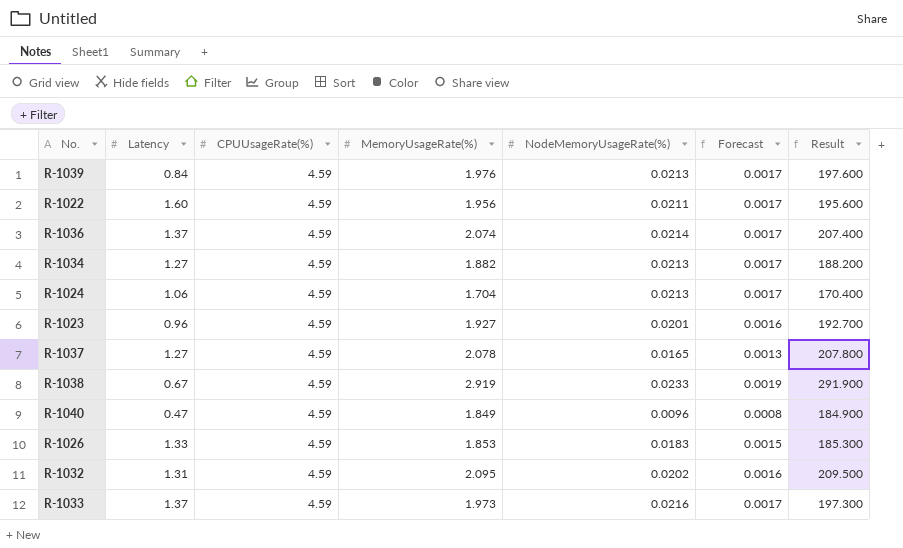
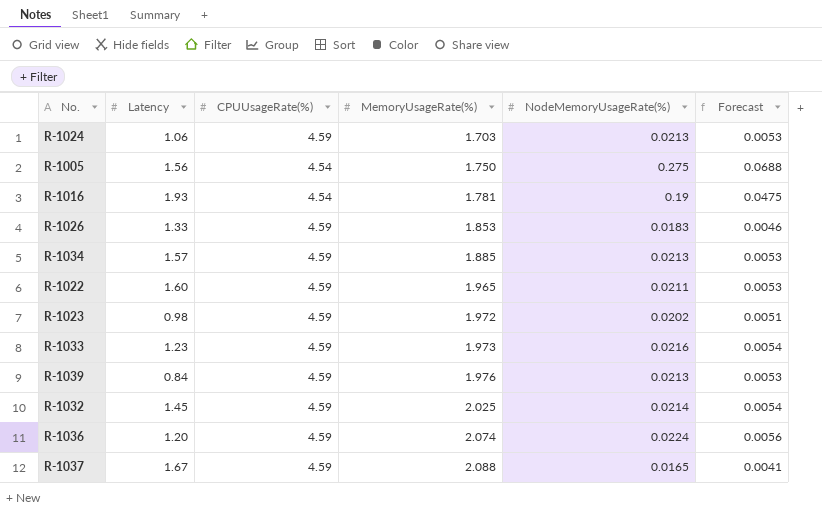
row order: none -> MemoryUsageRate(%) ascending
column Result | formula: [MemoryUsageRate(%)] * 100 -> none
column Forecast | formula: [NodeMemoryUsageRate(%)] * 0.08 -> [NodeMemoryUsageRate(%)] * 0.25
row R-1038: 0.67 | 4.59 | 2.919 | 0.0233 | 0.0019 | 291.900 -> none
row R-1040: 0.47 | 4.59 | 1.849 | 0.0096 | 0.0008 | 184.900 -> none
R-1024 | MemoryUsageRate(%): 1.704 -> 1.703
row R-1005: none -> 1.56 | 4.54 | 1.750 | 0.275 | 0.0688
row R-1016: none -> 1.93 | 4.54 | 1.781 | 0.19 | 0.0475
R-1034 | Latency: 1.27 -> 1.57
R-1034 | MemoryUsageRate(%): 1.882 -> 1.885
R-1022 | MemoryUsageRate(%): 1.956 -> 1.965
R-1023 | Latency: 0.96 -> 0.98
R-1023 | MemoryUsageRate(%): 1.927 -> 1.972
R-1023 | NodeMemoryUsageRate(%): 0.0201 -> 0.0202
R-1033 | Latency: 1.37 -> 1.23
R-1032 | Latency: 1.31 -> 1.45
R-1032 | MemoryUsageRate(%): 2.095 -> 2.025
R-1032 | NodeMemoryUsageRate(%): 0.0202 -> 0.0214
R-1036 | Latency: 1.37 -> 1.20
R-1036 | NodeMemoryUsageRate(%): 0.0214 -> 0.0224
R-1037 | Latency: 1.27 -> 1.67
R-1037 | MemoryUsageRate(%): 2.078 -> 2.088

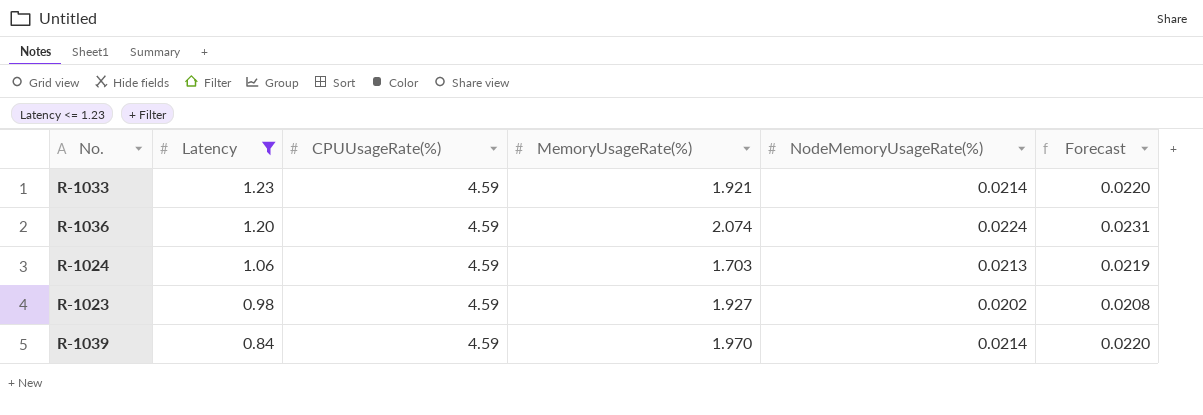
filter: none -> Latency <= 1.23
row order: MemoryUsageRate(%) ascending -> Latency descending
column Forecast | formula: [NodeMemoryUsageRate(%)] * 0.25 -> [NodeMemoryUsageRate(%)] * 1.03
R-1033 | MemoryUsageRate(%): 1.973 -> 1.921
R-1033 | NodeMemoryUsageRate(%): 0.0216 -> 0.0214
R-1023 | MemoryUsageRate(%): 1.972 -> 1.927
R-1039 | MemoryUsageRate(%): 1.976 -> 1.970
R-1039 | NodeMemoryUsageRate(%): 0.0213 -> 0.0214

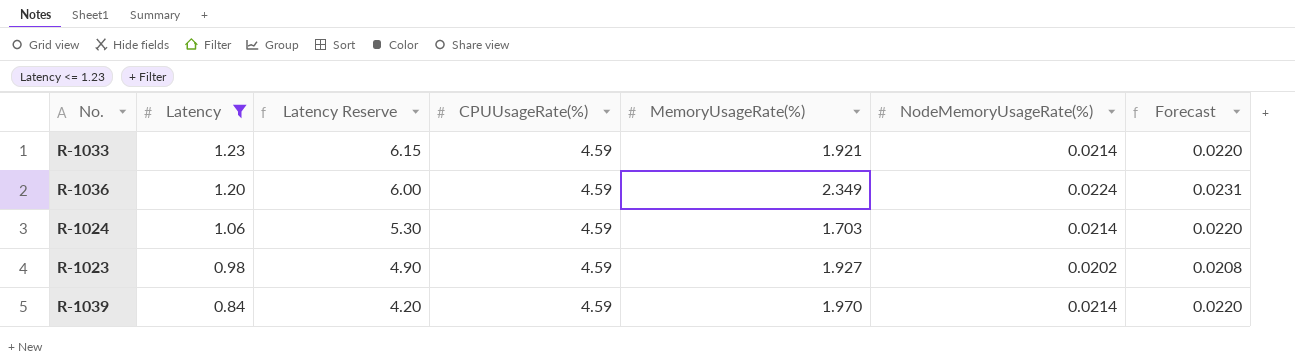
column Latency Reserve | formula: none -> [Latency] * 5
R-1036 | MemoryUsageRate(%): 2.074 -> 2.349
R-1024 | NodeMemoryUsageRate(%): 0.0213 -> 0.0214
R-1024 | Forecast: 0.0219 -> 0.0220

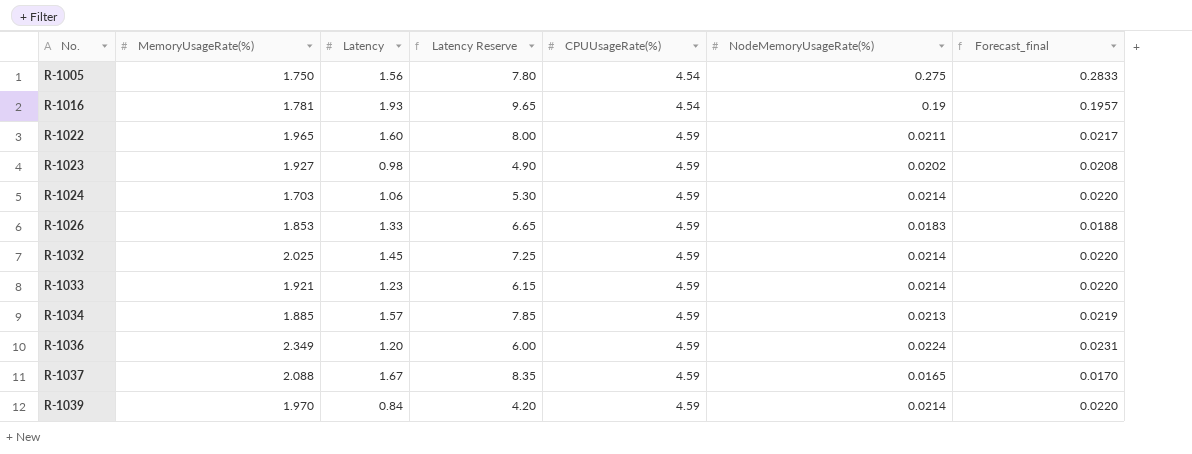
filter: Latency <= 1.23 -> none
row order: Latency descending -> No. ascending
column MemoryUsageRate(%) | position: 5 -> 2
column name: Forecast -> Forecast_final

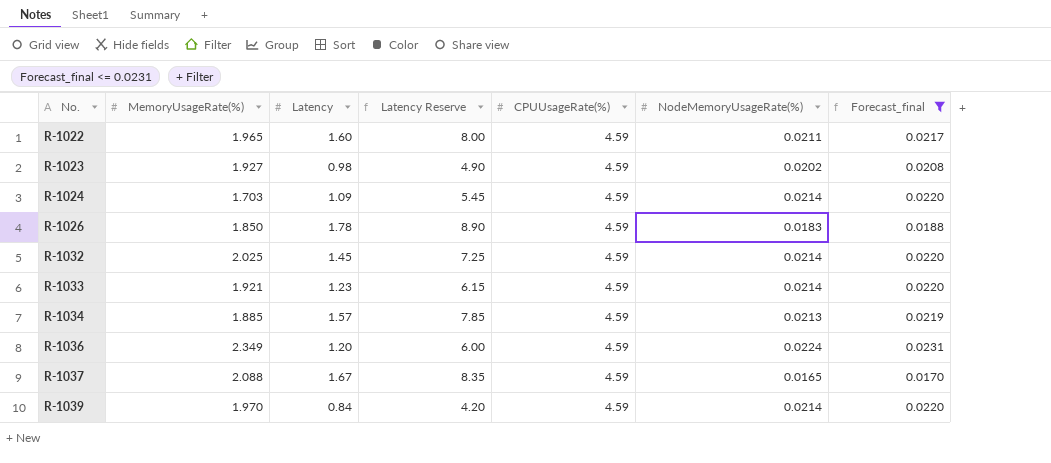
filter: none -> Forecast_final <= 0.0231
R-1024 | Latency: 1.06 -> 1.09
R-1024 | Latency Reserve: 5.30 -> 5.45
R-1026 | MemoryUsageRate(%): 1.853 -> 1.850
R-1026 | Latency: 1.33 -> 1.78
R-1026 | Latency Reserve: 6.65 -> 8.90

